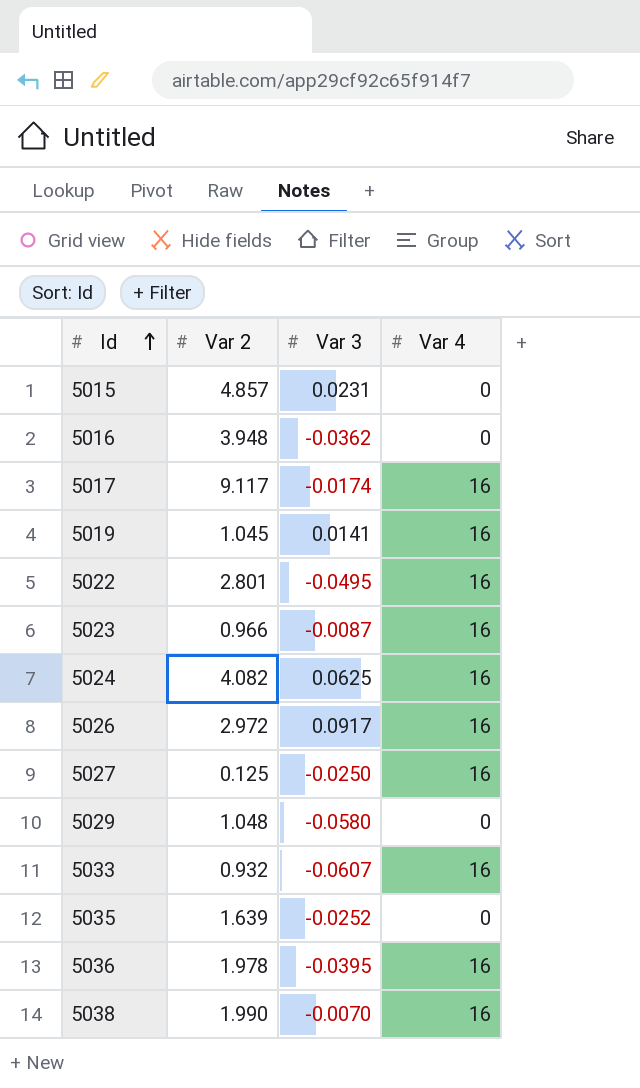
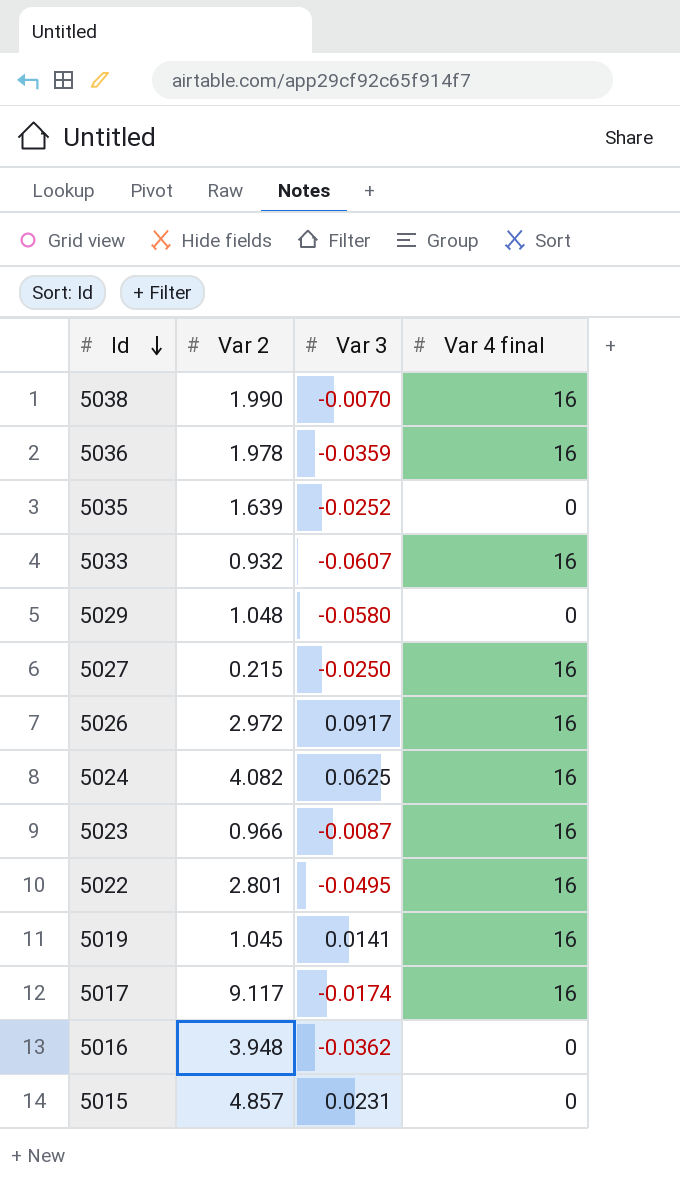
row order: Id ascending -> Id descending
column name: Var 4 -> Var 4 final
5036 | Var 3: -0.0395 -> -0.0359
5027 | Var 2: 0.125 -> 0.215

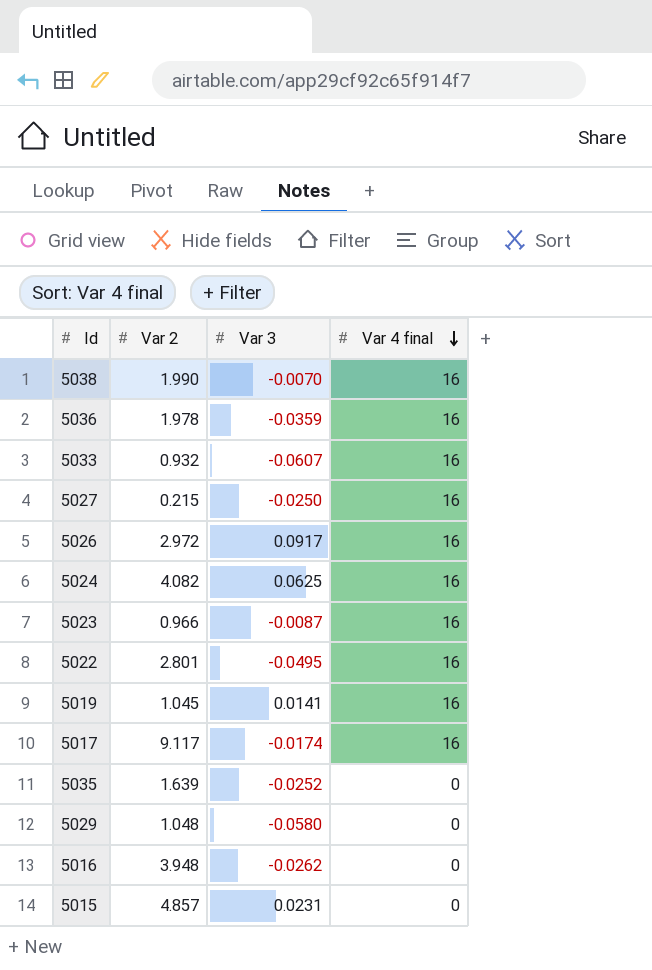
row order: Id descending -> Var 4 final descending
5016 | Var 3: -0.0362 -> -0.0262

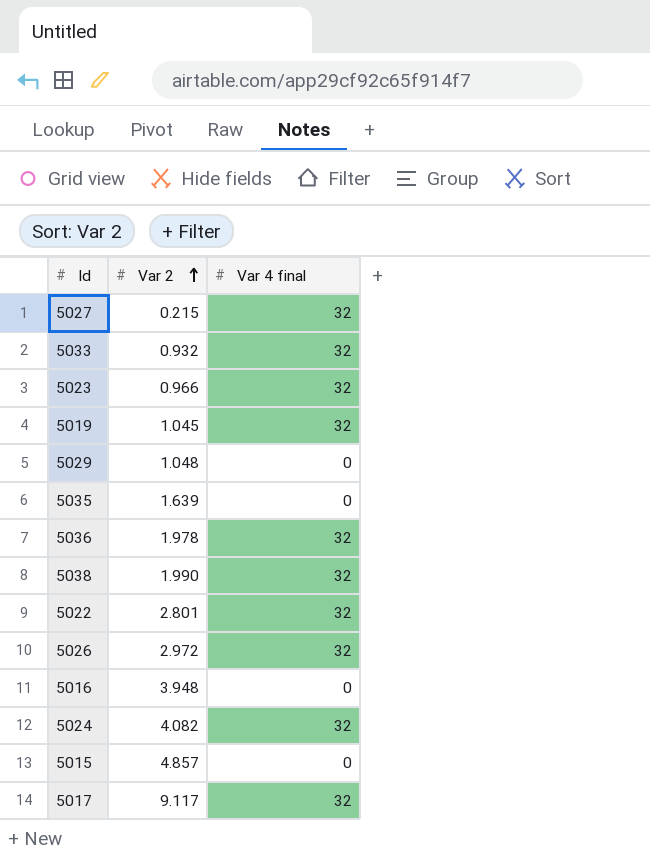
row order: Var 4 final descending -> Var 2 ascending
column Var 3 | position: 3 -> none
5027 | Var 4 final: 16 -> 32
5033 | Var 4 final: 16 -> 32
5023 | Var 4 final: 16 -> 32
5019 | Var 4 final: 16 -> 32
5036 | Var 4 final: 16 -> 32
5038 | Var 4 final: 16 -> 32
5022 | Var 4 final: 16 -> 32
5026 | Var 4 final: 16 -> 32
5024 | Var 4 final: 16 -> 32
5017 | Var 4 final: 16 -> 32

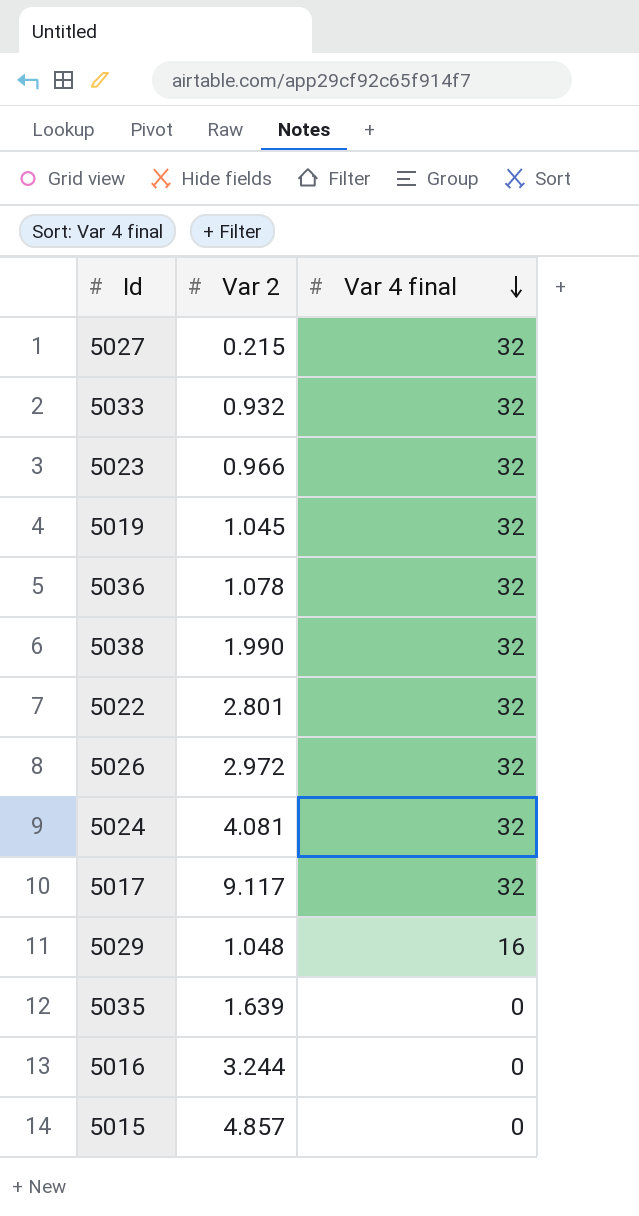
row order: Var 2 ascending -> Var 4 final descending
5036 | Var 2: 1.978 -> 1.078
5024 | Var 2: 4.082 -> 4.081
5029 | Var 4 final: 0 -> 16
5016 | Var 2: 3.948 -> 3.244

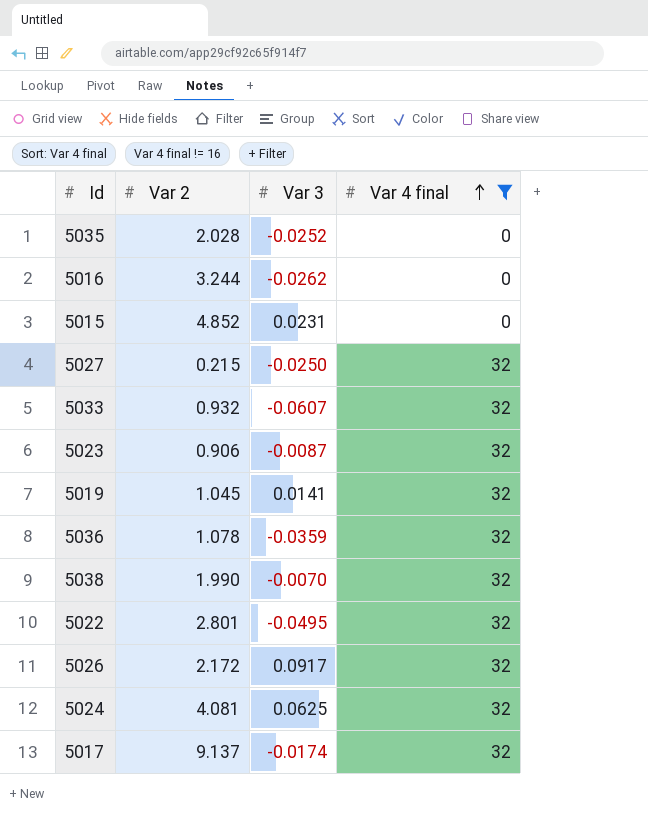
filter: none -> Var 4 final != 16
row order: Var 4 final descending -> Var 4 final ascending
column Var 3 | position: none -> 3
5035 | Var 2: 1.639 -> 2.028
5015 | Var 2: 4.857 -> 4.852
5023 | Var 2: 0.966 -> 0.906
5026 | Var 2: 2.972 -> 2.172
5017 | Var 2: 9.117 -> 9.137

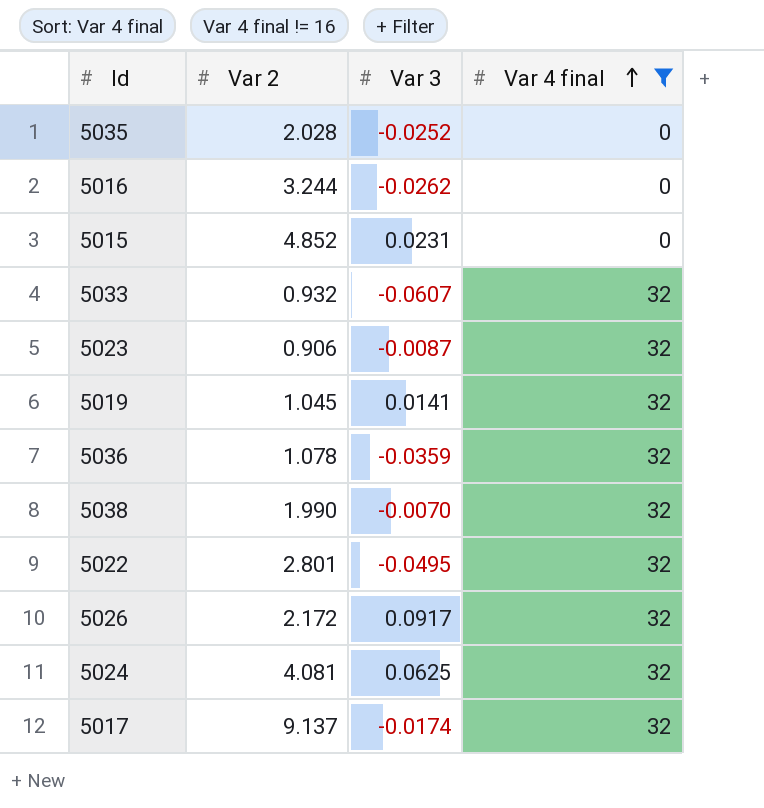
row 5027: 0.215 | -0.0250 | 32 -> none

